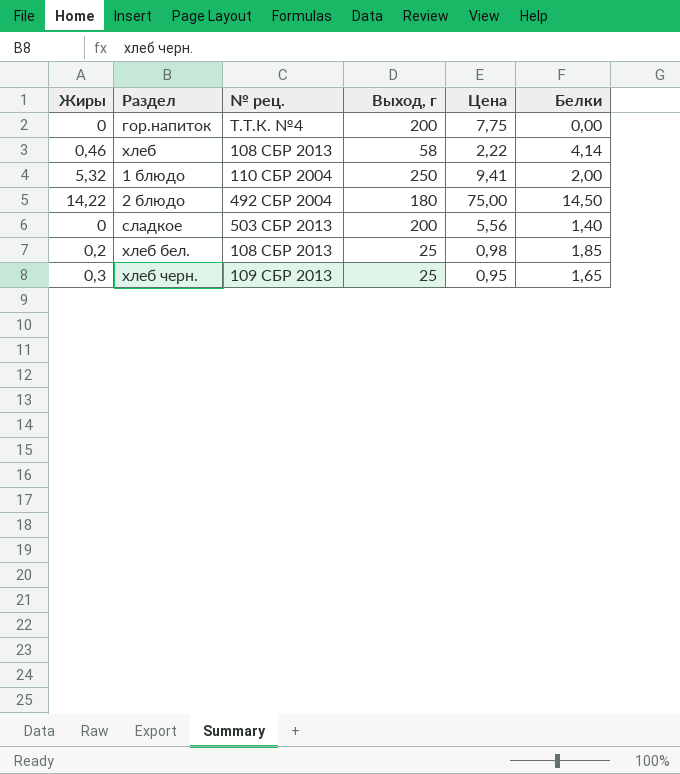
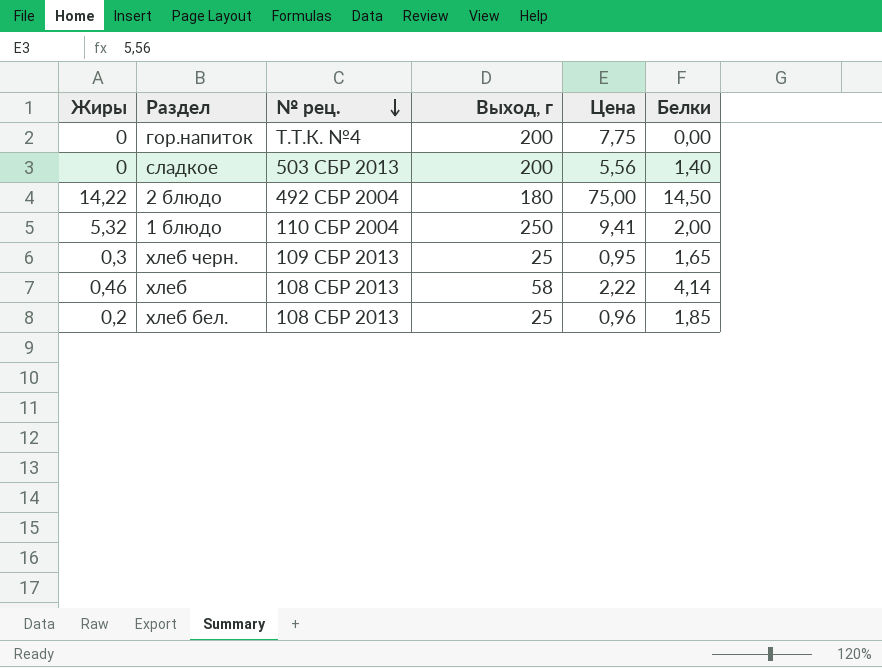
row order: none -> № рец. descending
хлеб бел. | Цена: 0,98 -> 0,96

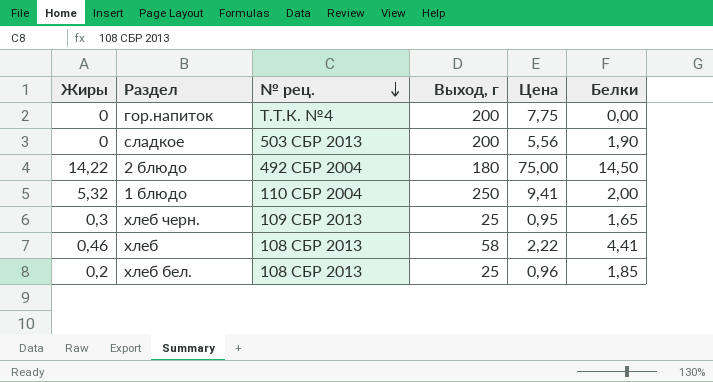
сладкое | Белки: 1,40 -> 1,90
хлеб | Белки: 4,14 -> 4,41

